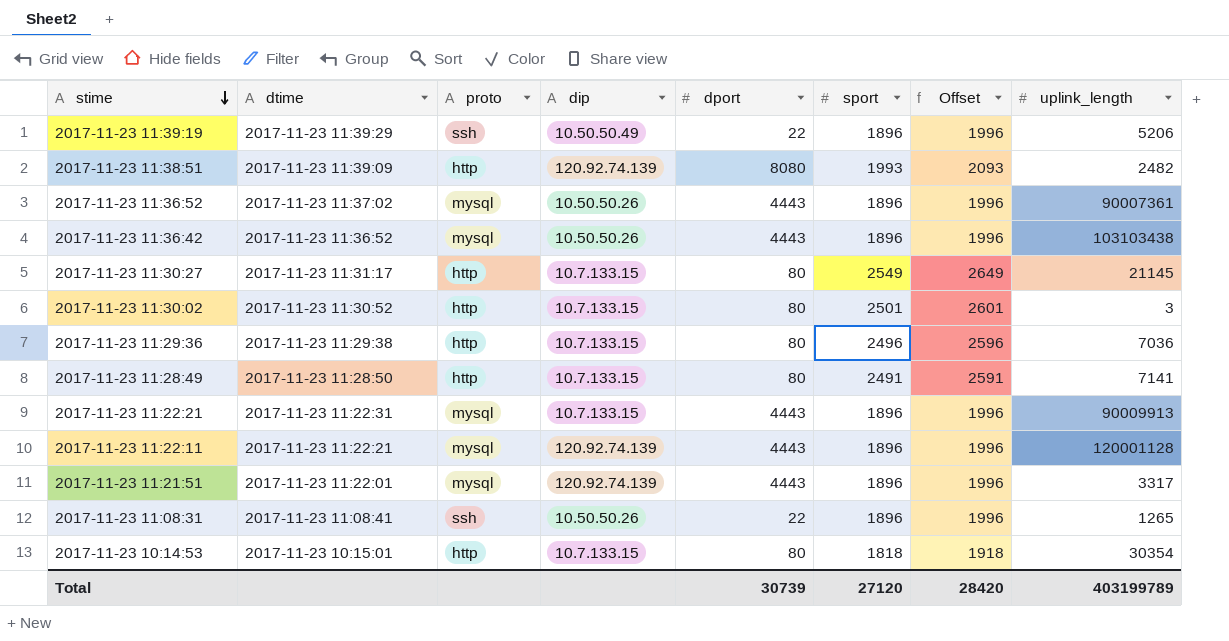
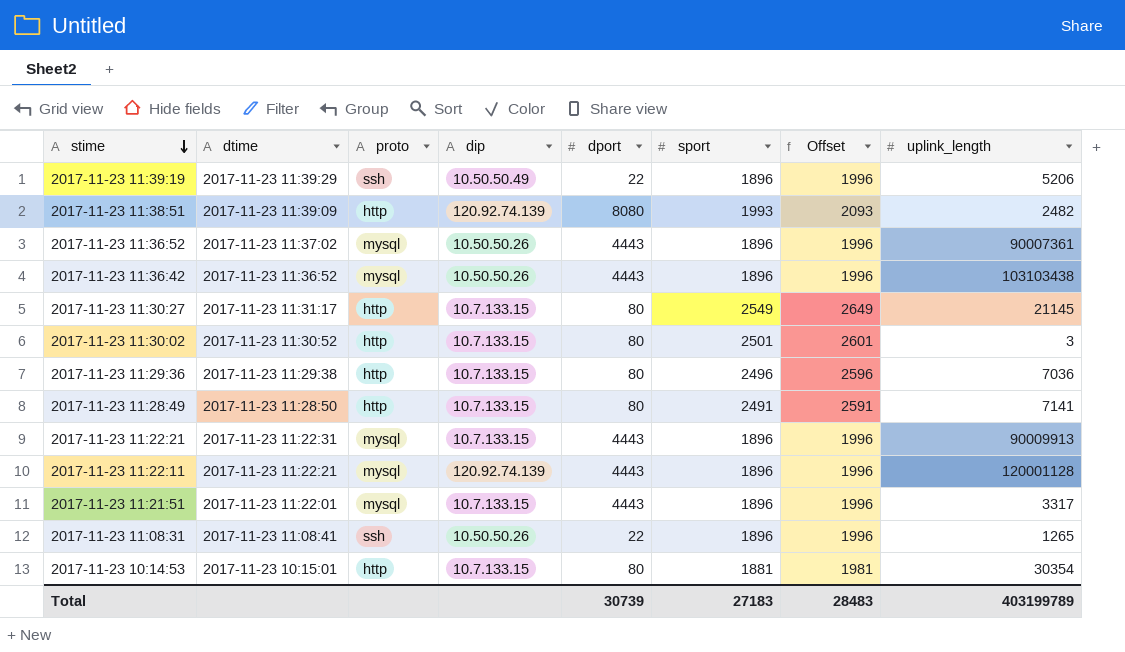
2017-11-23 11:21:51 | dip: 120.92.74.139 -> 10.7.133.15
2017-11-23 10:14:53 | sport: 1818 -> 1881
2017-11-23 10:14:53 | Offset: 1918 -> 1981
Total | sport: 27120 -> 27183
Total | Offset: 28420 -> 28483

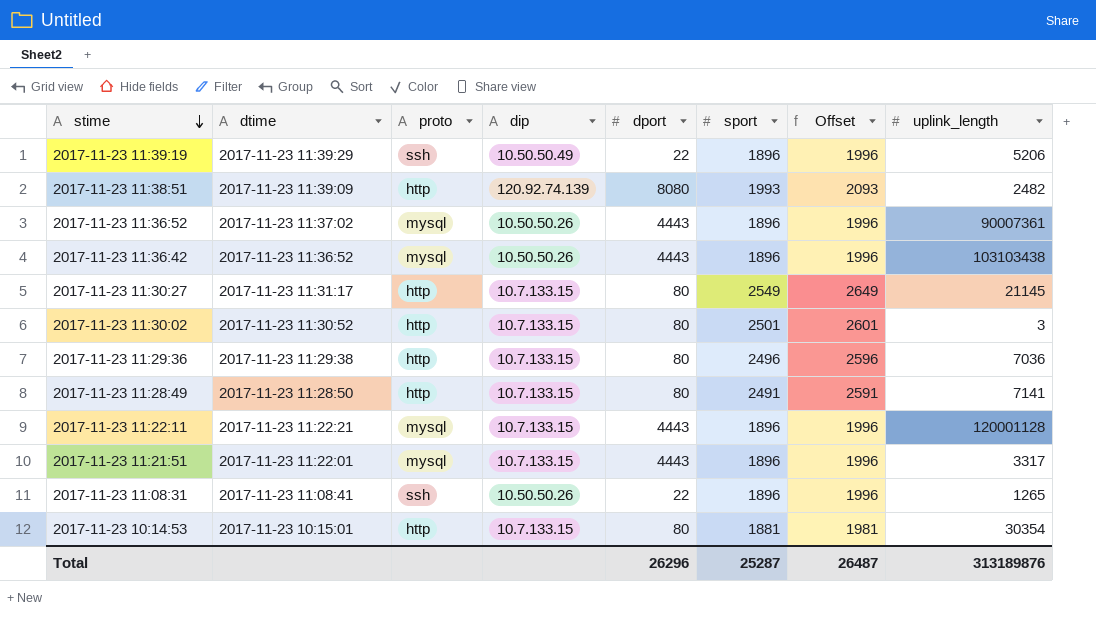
row 2017-11-23 11:22:21: 2017-11-23 11:22:31 | mysql | 10.7.133.15 | 4443 | 1896 | 1996 | 90009913 -> none
2017-11-23 11:22:11 | dip: 120.92.74.139 -> 10.7.133.15
Total | dport: 30739 -> 26296
Total | sport: 27183 -> 25287
Total | Offset: 28483 -> 26487
Total | uplink_length: 403199789 -> 313189876

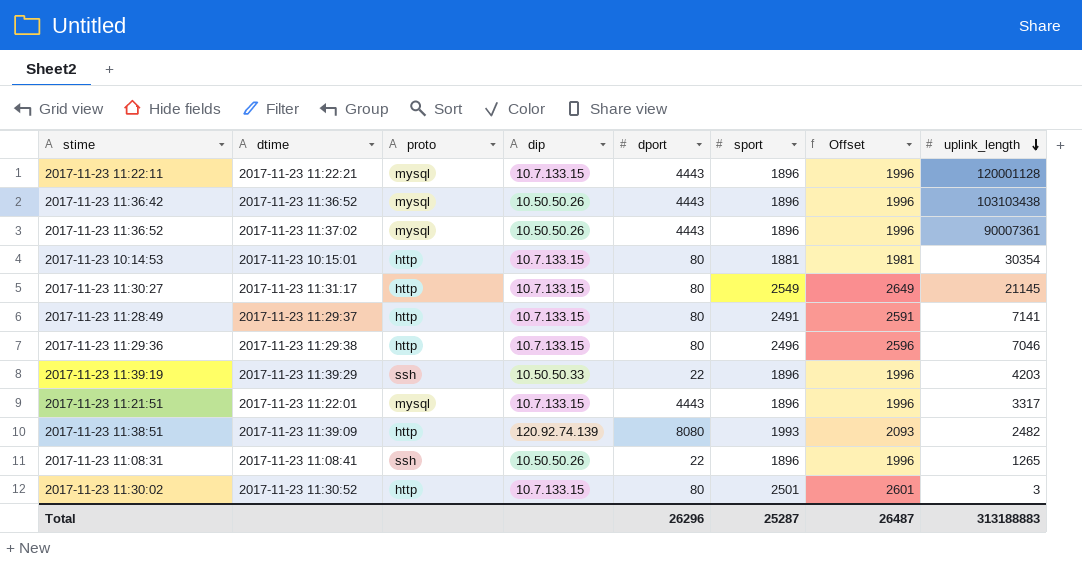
row order: stime descending -> uplink_length descending
2017-11-23 11:28:49 | dtime: 2017-11-23 11:28:50 -> 2017-11-23 11:29:37
2017-11-23 11:29:36 | uplink_length: 7036 -> 7046
2017-11-23 11:39:19 | dip: 10.50.50.49 -> 10.50.50.33
2017-11-23 11:39:19 | uplink_length: 5206 -> 4203
Total | uplink_length: 313189876 -> 313188883

